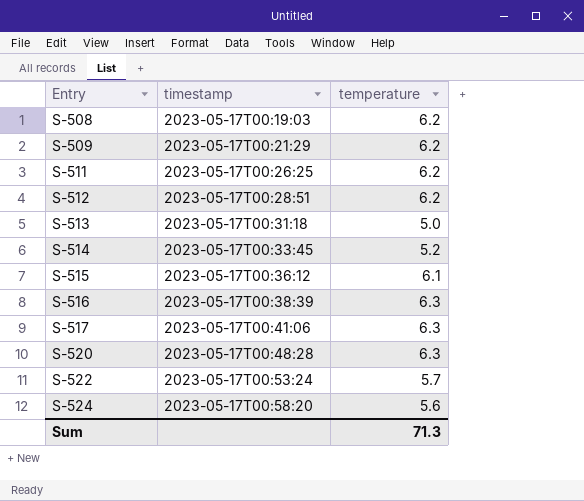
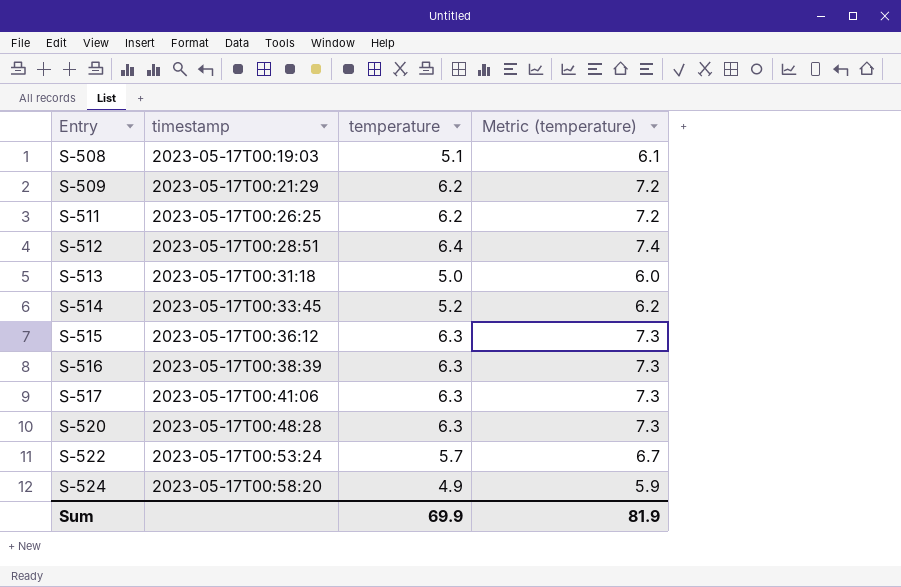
column Metric (temperature) | formula: none -> [temperature] + 1
S-508 | temperature: 6.2 -> 5.1
S-512 | temperature: 6.2 -> 6.4
S-515 | temperature: 6.1 -> 6.3
S-524 | temperature: 5.6 -> 4.9
Sum | temperature: 71.3 -> 69.9

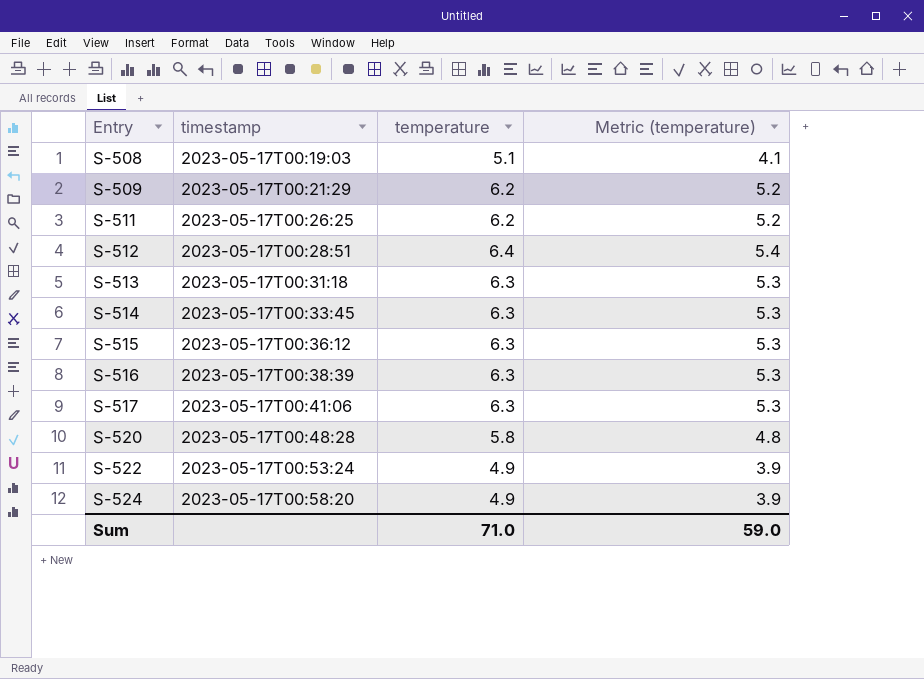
column Metric (temperature) | formula: [temperature] + 1 -> [temperature] - 1
S-513 | temperature: 5.0 -> 6.3
S-514 | temperature: 5.2 -> 6.3
S-520 | temperature: 6.3 -> 5.8
S-522 | temperature: 5.7 -> 4.9
Sum | temperature: 69.9 -> 71.0
Sum | Metric (temperature): 81.9 -> 59.0

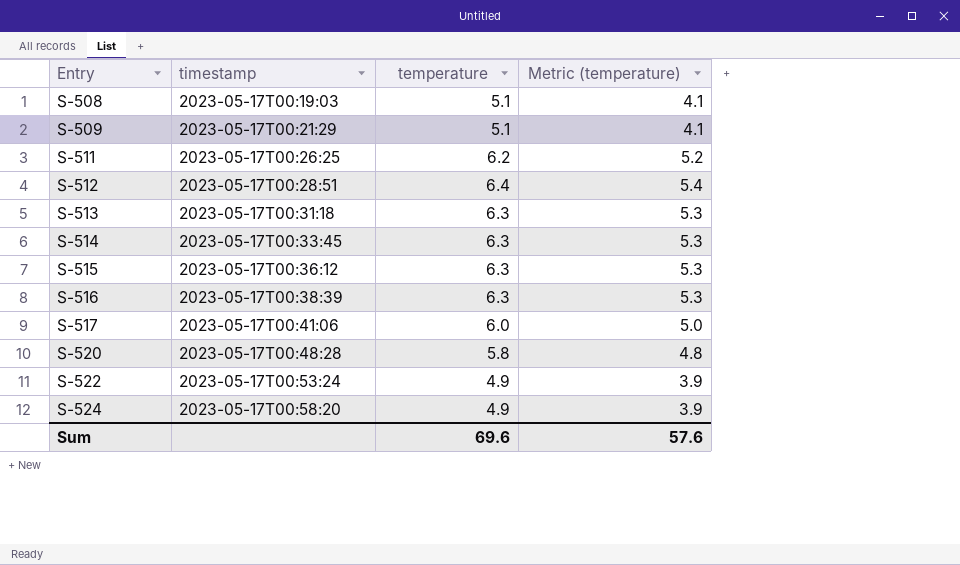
S-509 | temperature: 6.2 -> 5.1
S-509 | Metric (temperature): 5.2 -> 4.1
S-517 | temperature: 6.3 -> 6.0
S-517 | Metric (temperature): 5.3 -> 5.0
Sum | temperature: 71.0 -> 69.6
Sum | Metric (temperature): 59.0 -> 57.6

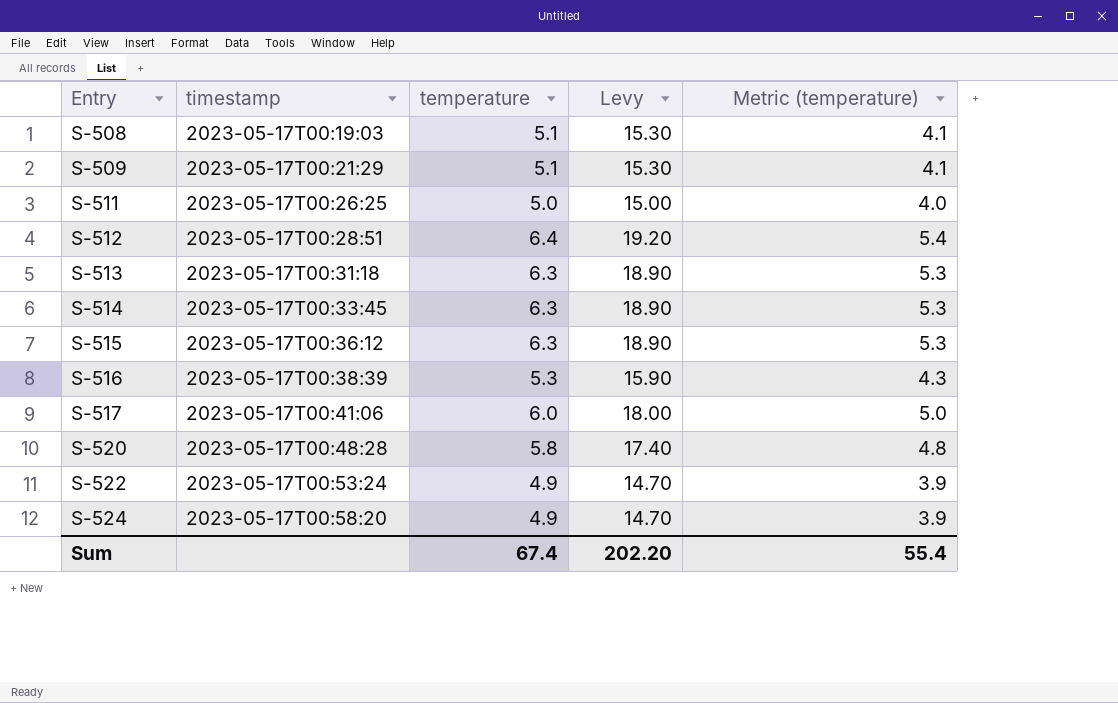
column Levy | formula: none -> [temperature] * 3
S-511 | temperature: 6.2 -> 5.0
S-511 | Metric (temperature): 5.2 -> 4.0
S-516 | temperature: 6.3 -> 5.3
S-516 | Metric (temperature): 5.3 -> 4.3
Sum | temperature: 69.6 -> 67.4
Sum | Metric (temperature): 57.6 -> 55.4

